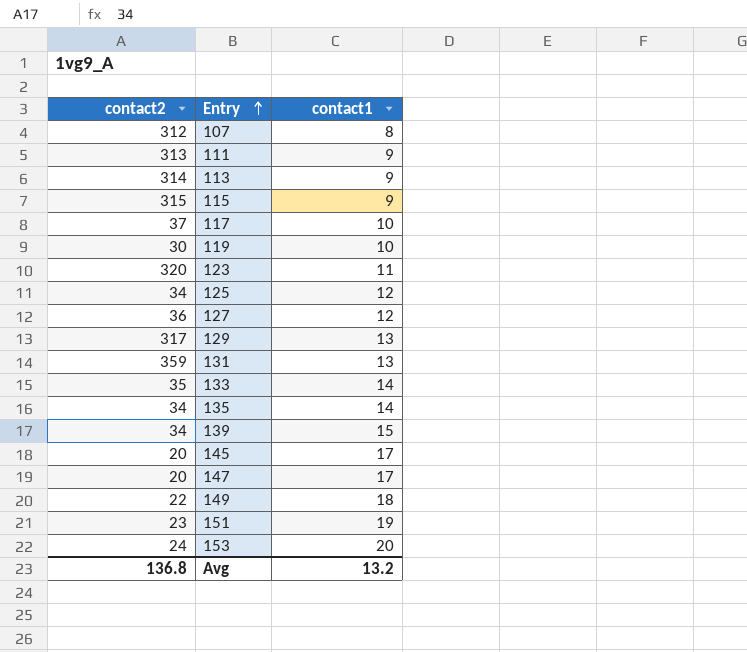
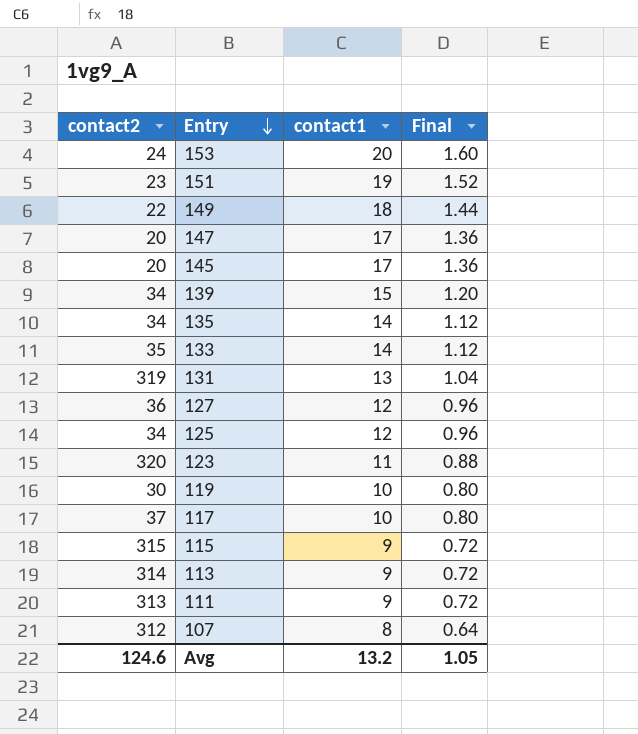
row order: Entry ascending -> Entry descending
column Final | formula: none -> [contact1] * 0.08
row 129: 317 | 13 -> none
131 | contact2: 359 -> 319
Avg | contact2: 136.8 -> 124.6

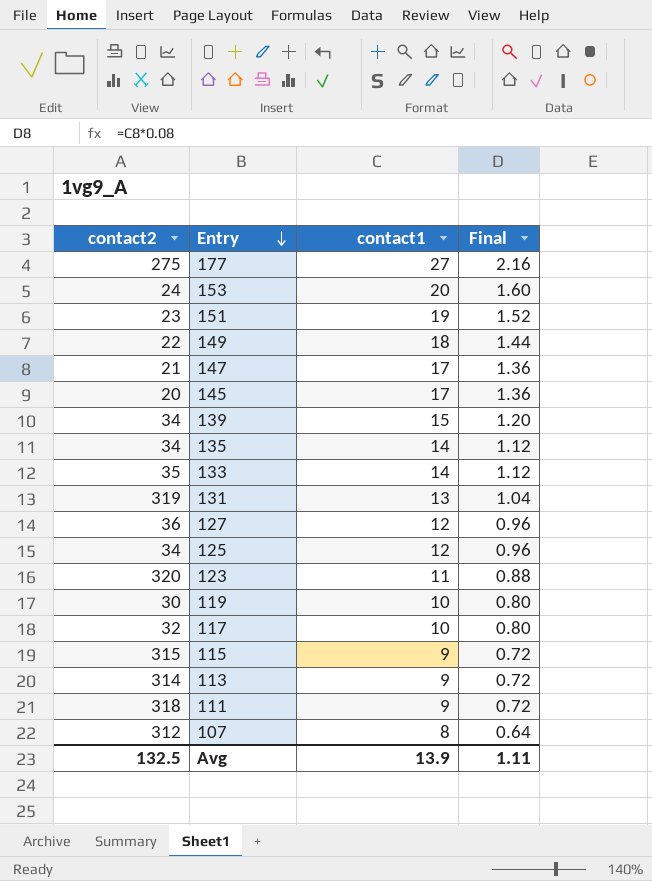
row 177: none -> 275 | 27 | 2.16
147 | contact2: 20 -> 21
117 | contact2: 37 -> 32
111 | contact2: 313 -> 318
Avg | contact2: 124.6 -> 132.5
Avg | contact1: 13.2 -> 13.9
Avg | Final: 1.05 -> 1.11

